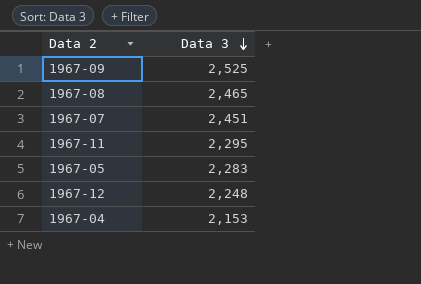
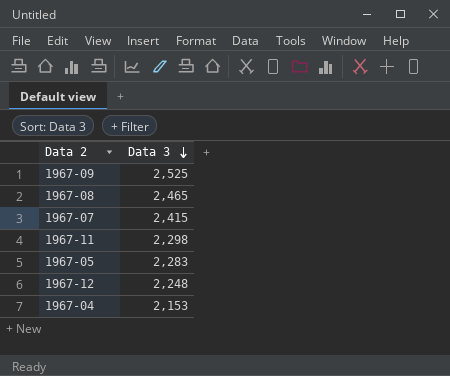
1967-07 | Data 3: 2,451 -> 2,415
1967-11 | Data 3: 2,295 -> 2,298

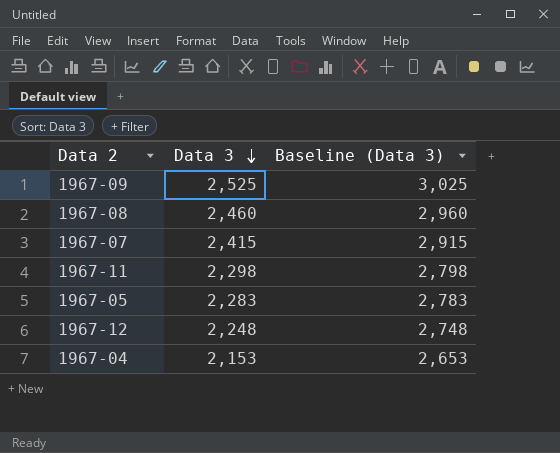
column Baseline (Data 3) | formula: none -> [Data 3] + 500
1967-08 | Data 3: 2,465 -> 2,460

